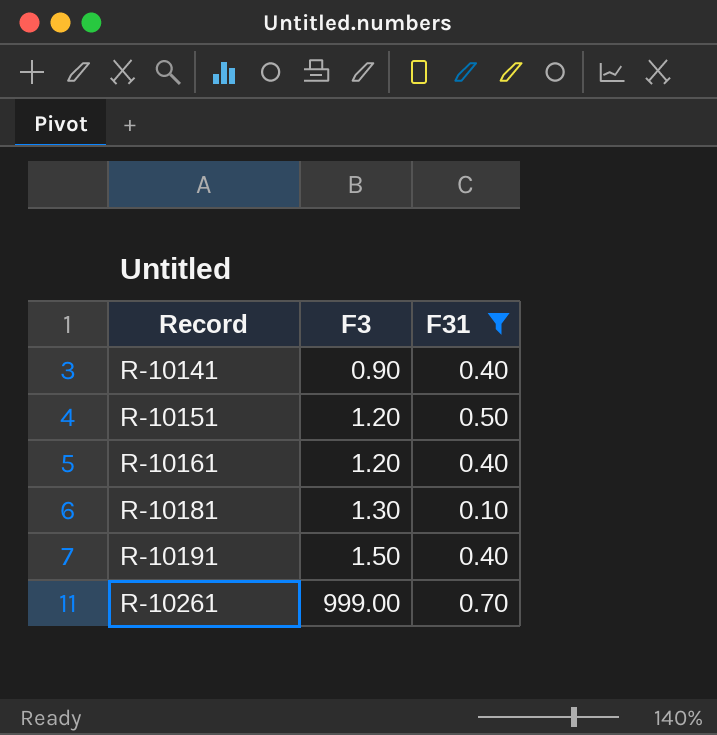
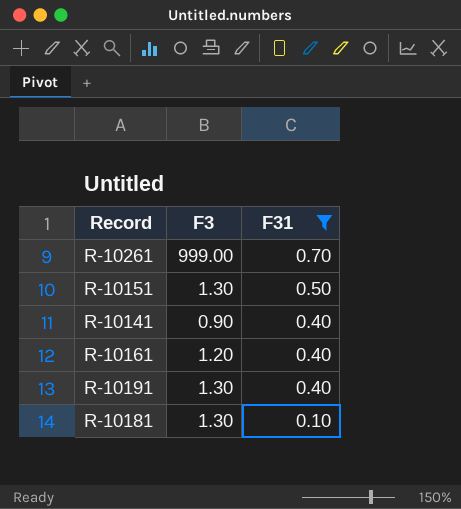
row order: Record ascending -> F31 descending
R-10151 | F3: 1.20 -> 1.30
R-10191 | F3: 1.50 -> 1.30

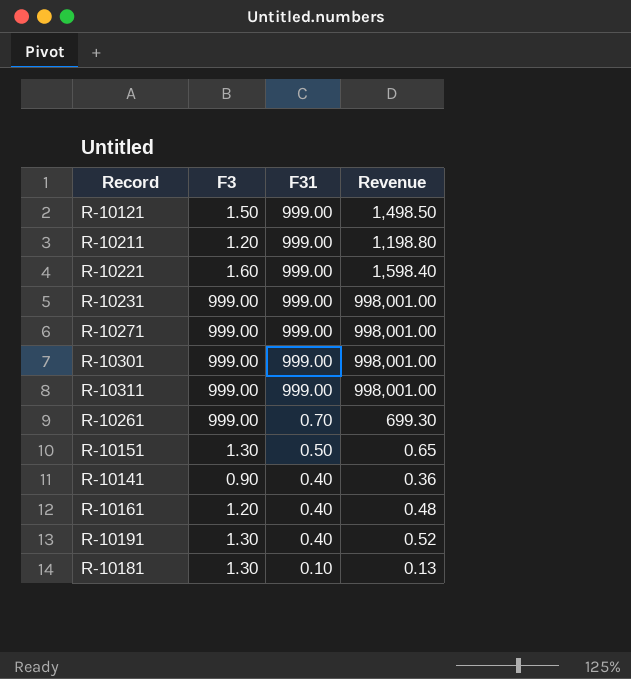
filter: F31 != 999.00 -> none
column Revenue | formula: none -> [F3] * [F31]

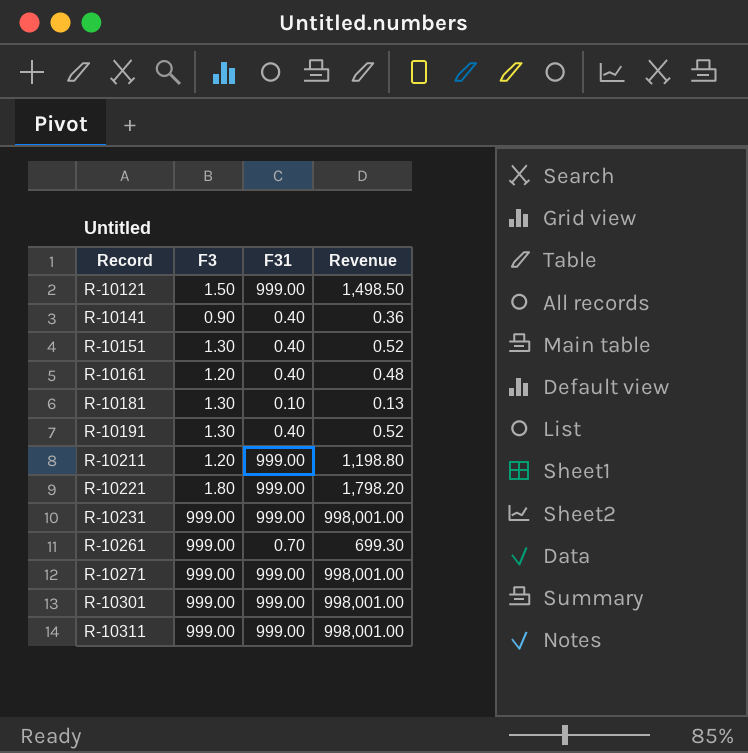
row order: F31 descending -> Record ascending
R-10151 | F31: 0.50 -> 0.40
R-10151 | Revenue: 0.65 -> 0.52
R-10221 | F3: 1.60 -> 1.80
R-10221 | Revenue: 1,598.40 -> 1,798.20

